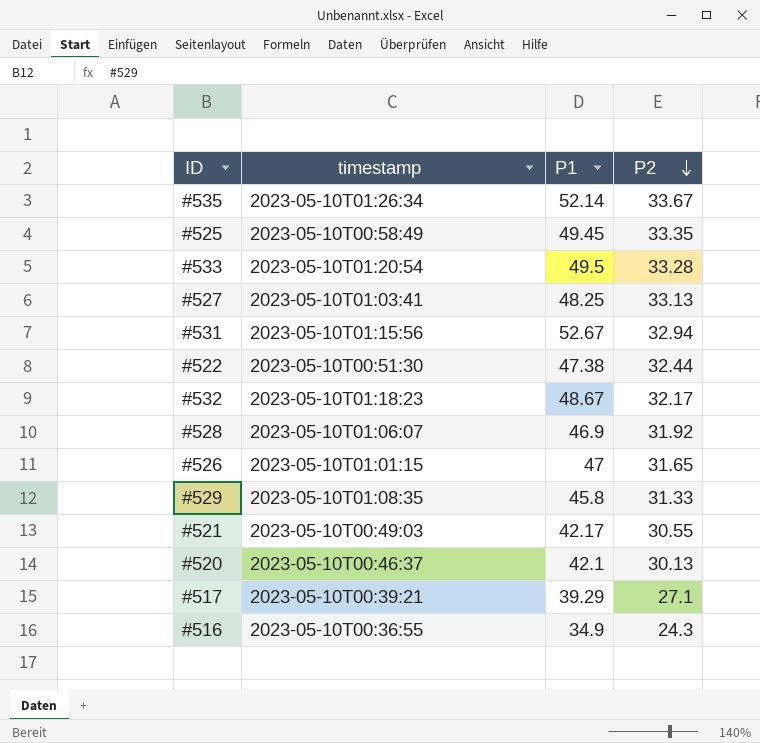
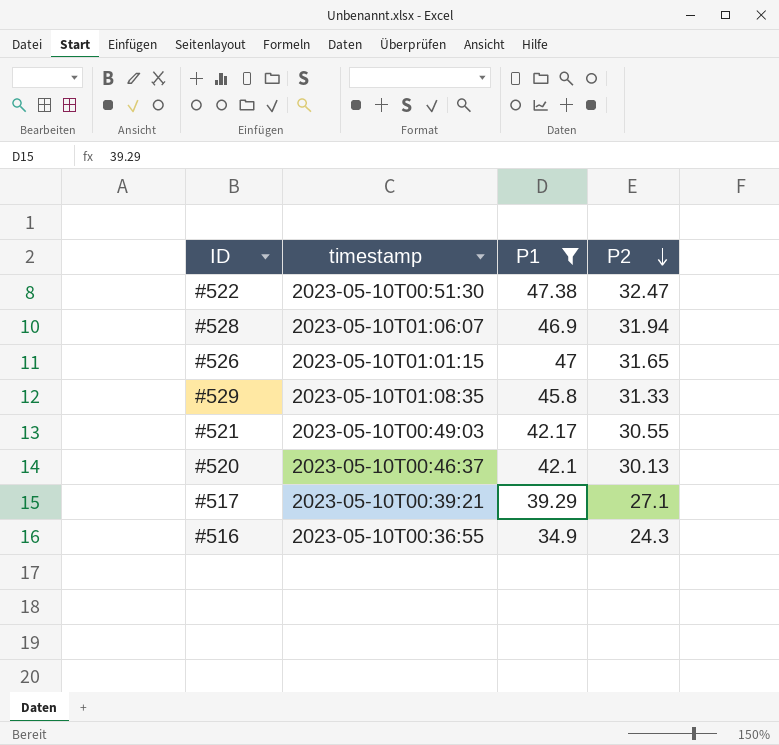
filter: none -> P1 <= 47.38
#522 | P2: 32.44 -> 32.47
#528 | P2: 31.92 -> 31.94

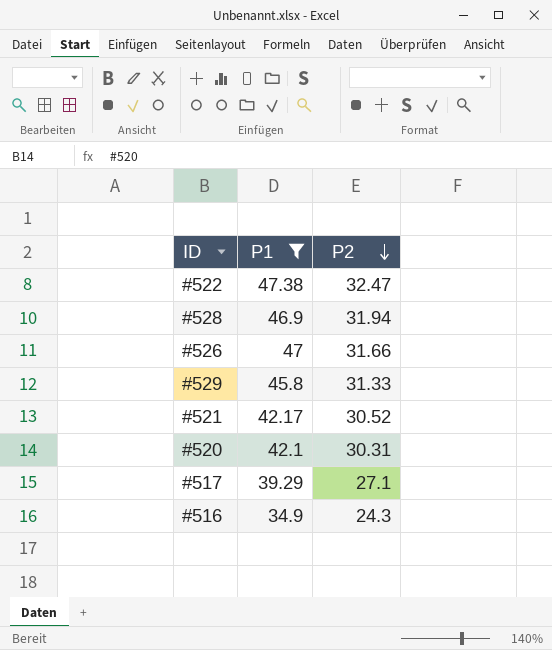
column timestamp | position: 2 -> none
#526 | P2: 31.65 -> 31.66
#521 | P2: 30.55 -> 30.52
#520 | P2: 30.13 -> 30.31

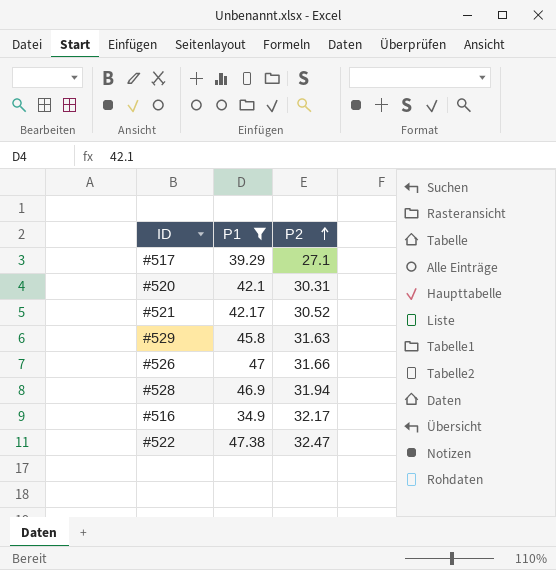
row order: P2 descending -> P2 ascending
#529 | P2: 31.33 -> 31.63
#516 | P2: 24.3 -> 32.17

